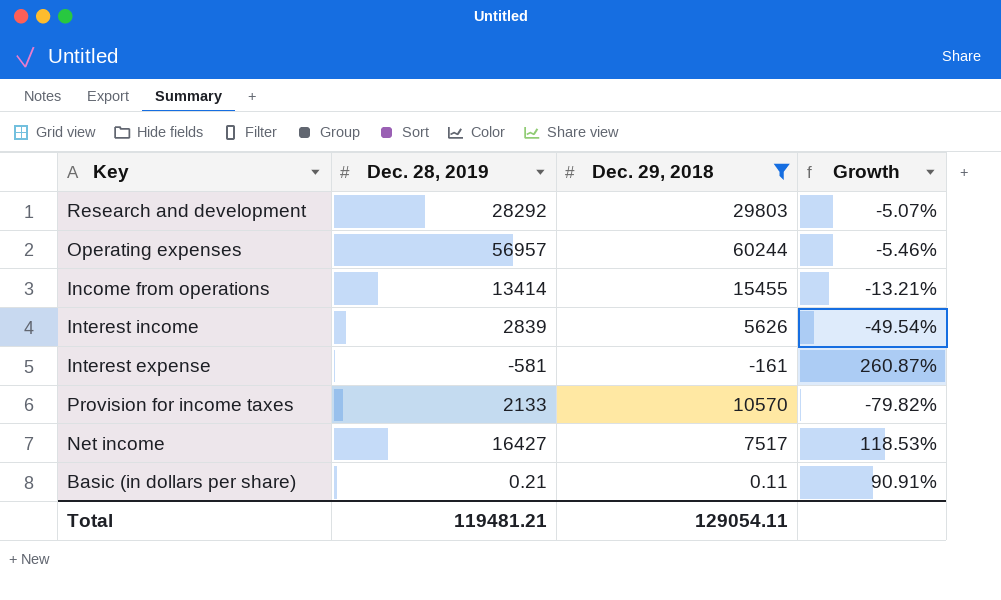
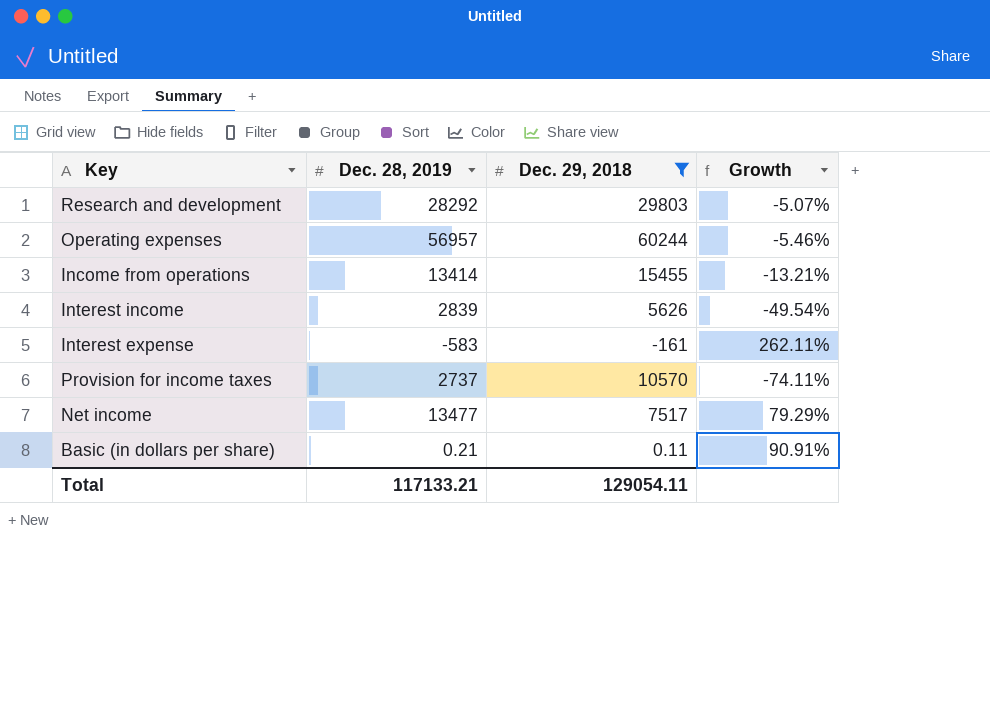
Interest expense | Dec. 28, 2019: -581 -> -583
Interest expense | Growth: 260.87% -> 262.11%
Provision for income taxes | Dec. 28, 2019: 2133 -> 2737
Provision for income taxes | Growth: -79.82% -> -74.11%
Net income | Dec. 28, 2019: 16427 -> 13477
Net income | Growth: 118.53% -> 79.29%
Total | Dec. 28, 2019: 119481.21 -> 117133.21

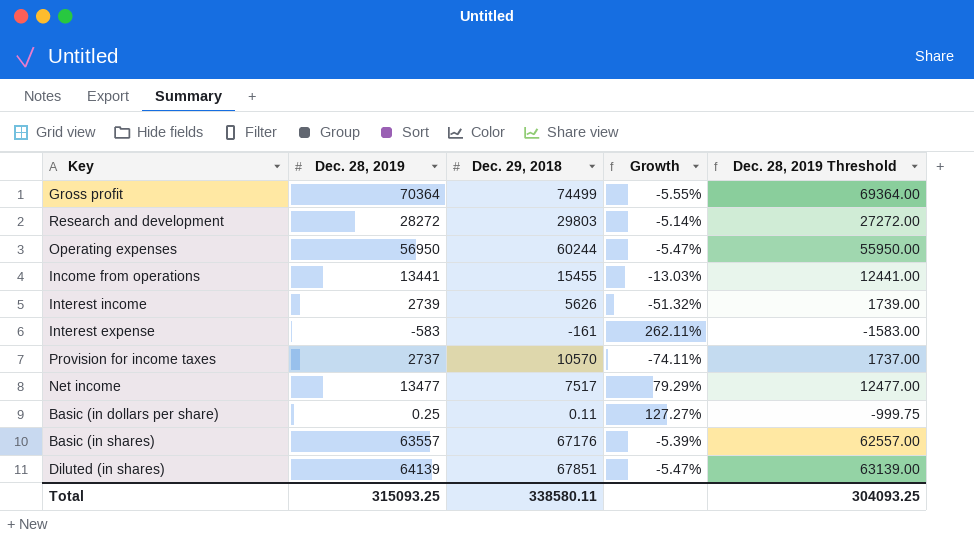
filter: Dec. 29, 2018 <= 60244 -> none
column Dec. 28, 2019 Threshold | formula: none -> [Dec. 28, 2019] - 1000
Research and development | Dec. 28, 2019: 28292 -> 28272
Research and development | Growth: -5.07% -> -5.14%
Operating expenses | Dec. 28, 2019: 56957 -> 56950
Operating expenses | Growth: -5.46% -> -5.47%
Income from operations | Dec. 28, 2019: 13414 -> 13441
Income from operations | Growth: -13.21% -> -13.03%
Interest income | Dec. 28, 2019: 2839 -> 2739
Interest income | Growth: -49.54% -> -51.32%
Basic (in dollars per share) | Dec. 28, 2019: 0.21 -> 0.25
Basic (in dollars per share) | Growth: 90.91% -> 127.27%
Total | Dec. 28, 2019: 117133.21 -> 315093.25
Total | Dec. 29, 2018: 129054.11 -> 338580.11

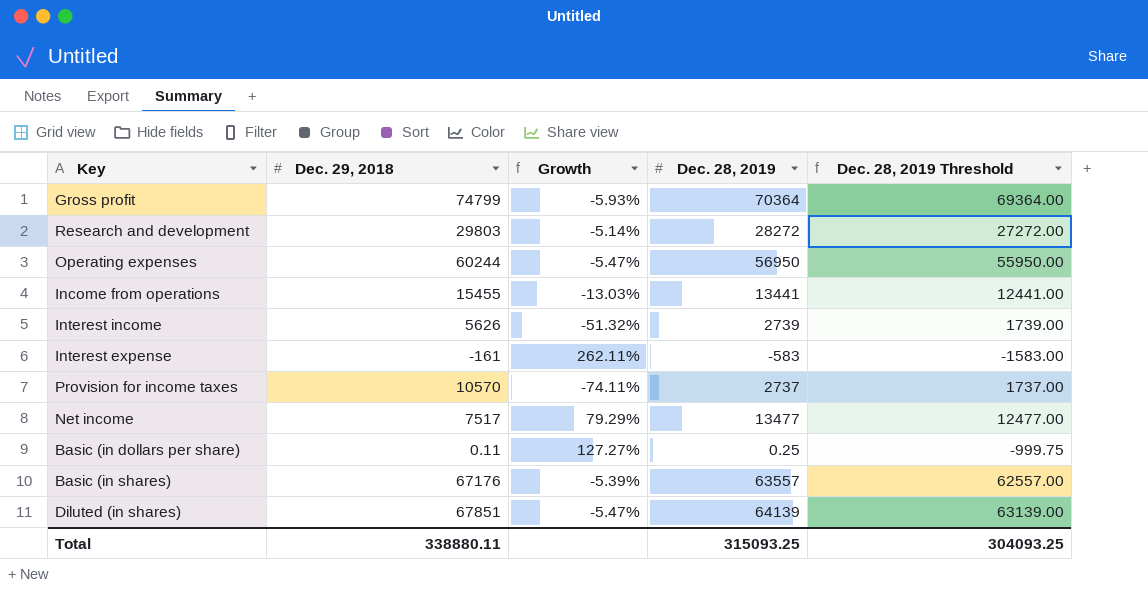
column Dec. 28, 2019 | position: 2 -> 4
Gross profit | Dec. 29, 2018: 74499 -> 74799
Gross profit | Growth: -5.55% -> -5.93%
Total | Dec. 29, 2018: 338580.11 -> 338880.11

